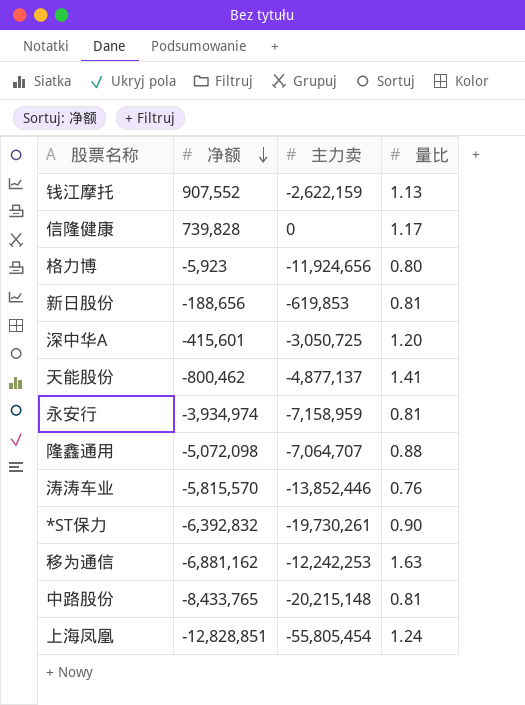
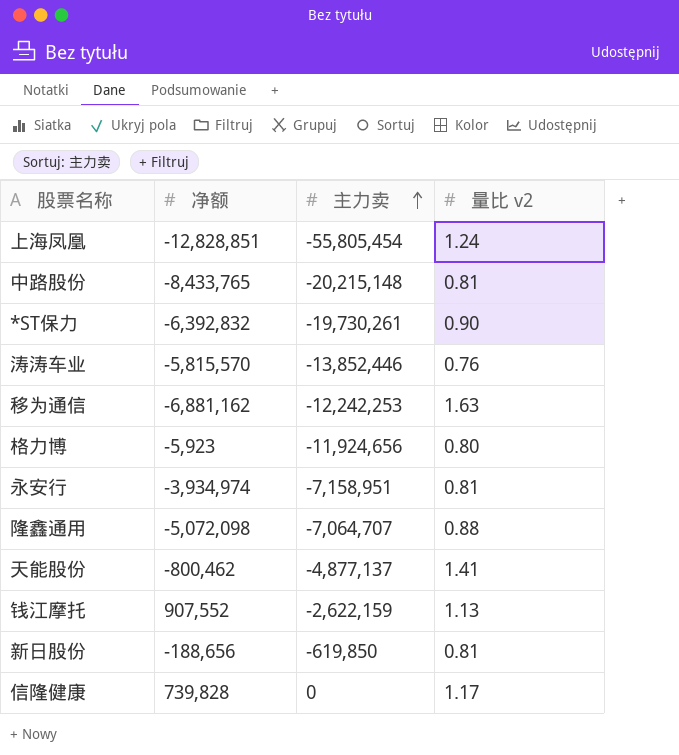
row order: 净额 descending -> 主力卖 ascending
column name: 量比 -> 量比 v2
row 深中华A: -415,601 | -3,050,725 | 1.20 -> none
永安行 | 主力卖: -7,158,959 -> -7,158,951
新日股份 | 主力卖: -619,853 -> -619,850

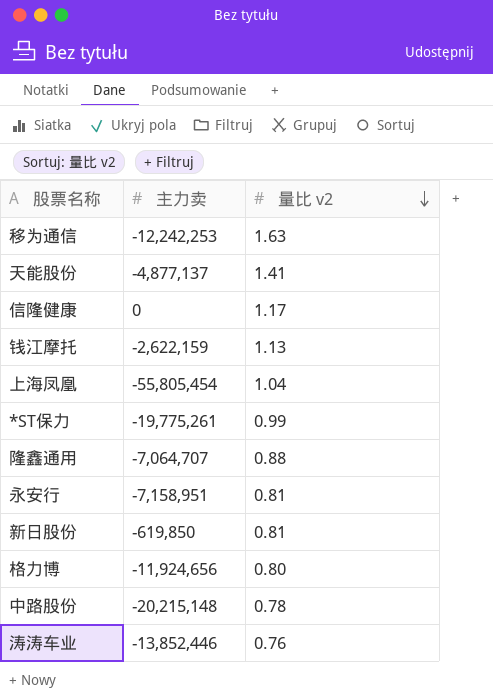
row order: 主力卖 ascending -> 量比 v2 descending
column 净额 | position: 2 -> none
上海凤凰 | 量比 v2: 1.24 -> 1.04
*ST保力 | 主力卖: -19,730,261 -> -19,775,261
*ST保力 | 量比 v2: 0.90 -> 0.99
中路股份 | 量比 v2: 0.81 -> 0.78

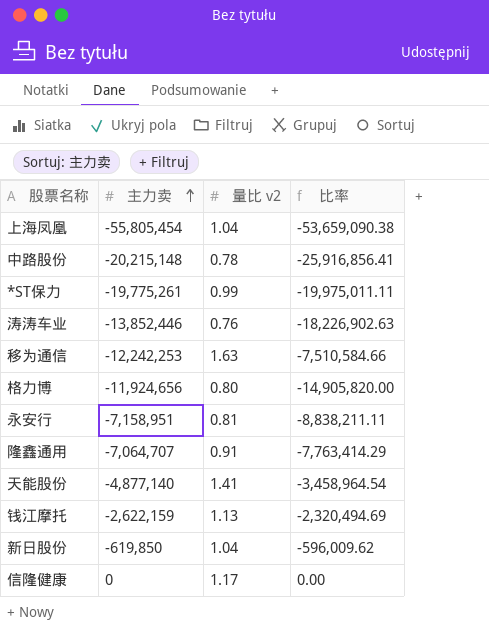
row order: 量比 v2 descending -> 主力卖 ascending
column 比率 | formula: none -> [主力卖] / [量比 v2]
隆鑫通用 | 量比 v2: 0.88 -> 0.91
天能股份 | 主力卖: -4,877,137 -> -4,877,140
新日股份 | 量比 v2: 0.81 -> 1.04

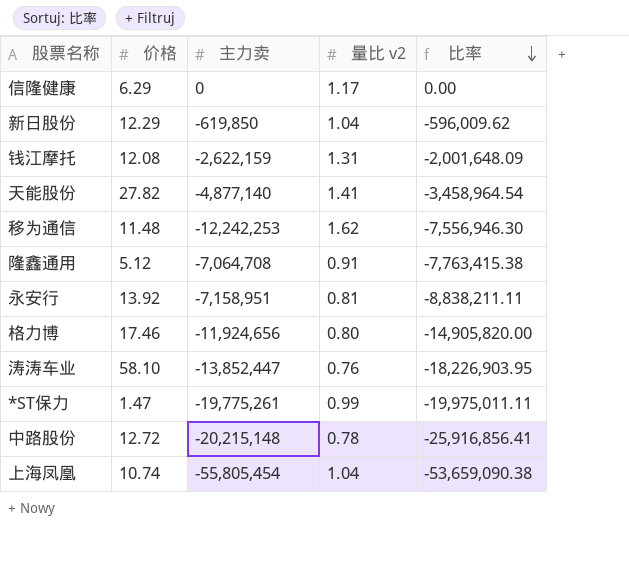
row order: 主力卖 ascending -> 比率 descending
column 价格 | position: none -> 2
钱江摩托 | 量比 v2: 1.13 -> 1.31
钱江摩托 | 比率: -2,320,494.69 -> -2,001,648.09
移为通信 | 量比 v2: 1.63 -> 1.62
移为通信 | 比率: -7,510,584.66 -> -7,556,946.30
隆鑫通用 | 主力卖: -7,064,707 -> -7,064,708
隆鑫通用 | 比率: -7,763,414.29 -> -7,763,415.38
涛涛车业 | 主力卖: -13,852,446 -> -13,852,447
涛涛车业 | 比率: -18,226,902.63 -> -18,226,903.95

